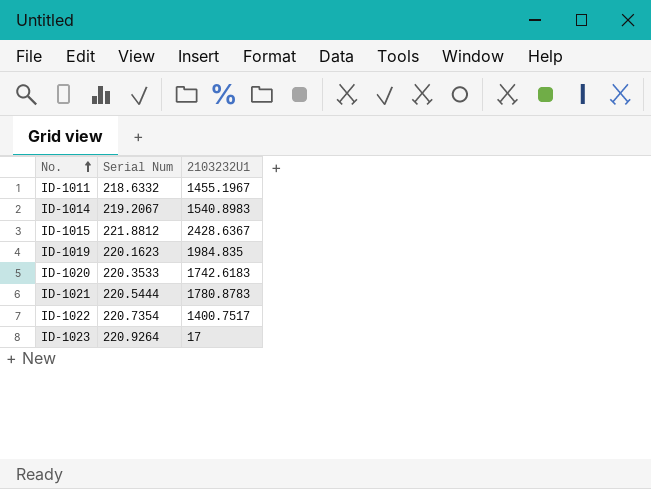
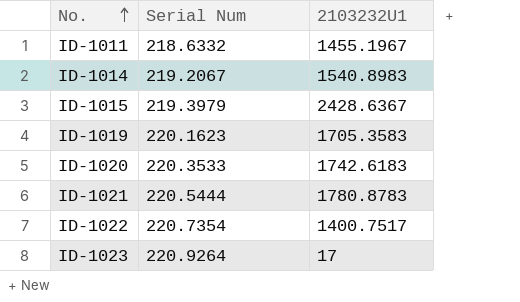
ID-1015 | Serial Num: 221.8812 -> 219.3979
ID-1019 | 2103232U1: 1984.835 -> 1705.3583

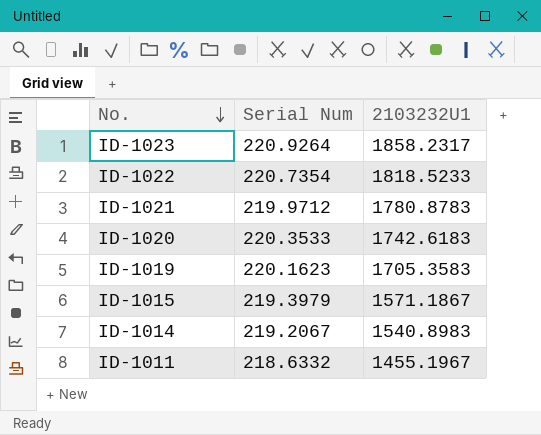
row order: No. ascending -> No. descending
ID-1023 | 2103232U1: 17 -> 1858.2317
ID-1022 | 2103232U1: 1400.7517 -> 1818.5233
ID-1021 | Serial Num: 220.5444 -> 219.9712
ID-1015 | 2103232U1: 2428.6367 -> 1571.1867

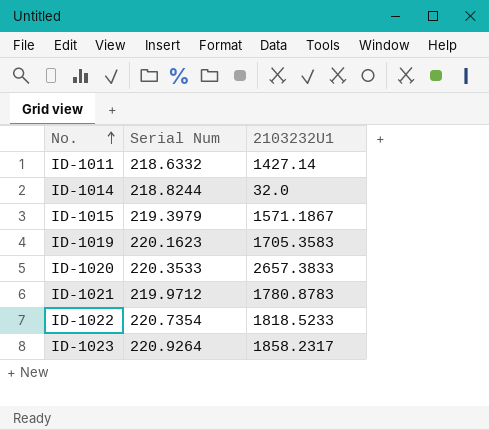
row order: No. descending -> No. ascending
ID-1011 | 2103232U1: 1455.1967 -> 1427.14
ID-1014 | Serial Num: 219.2067 -> 218.8244
ID-1014 | 2103232U1: 1540.8983 -> 32.0
ID-1020 | 2103232U1: 1742.6183 -> 2657.3833

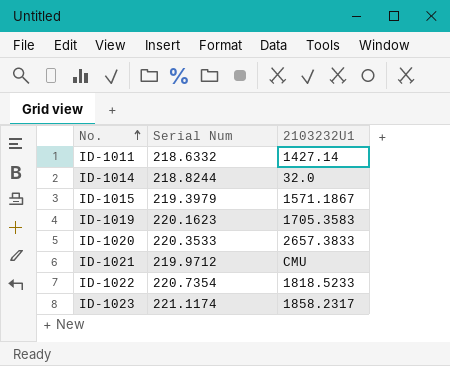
ID-1021 | 2103232U1: 1780.8783 -> CMU
ID-1023 | Serial Num: 220.9264 -> 221.1174

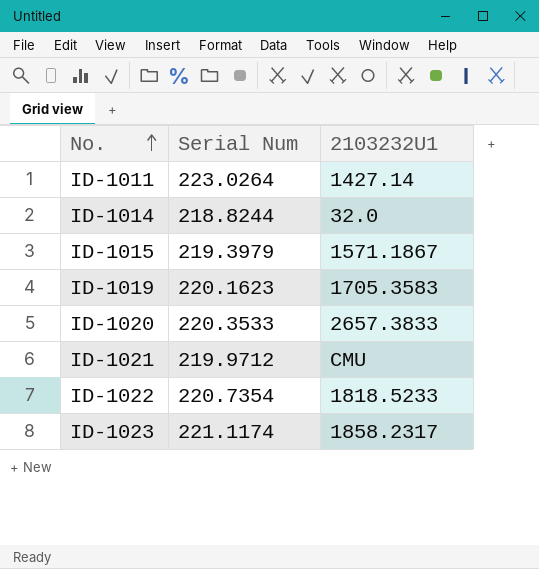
ID-1011 | Serial Num: 218.6332 -> 223.0264

